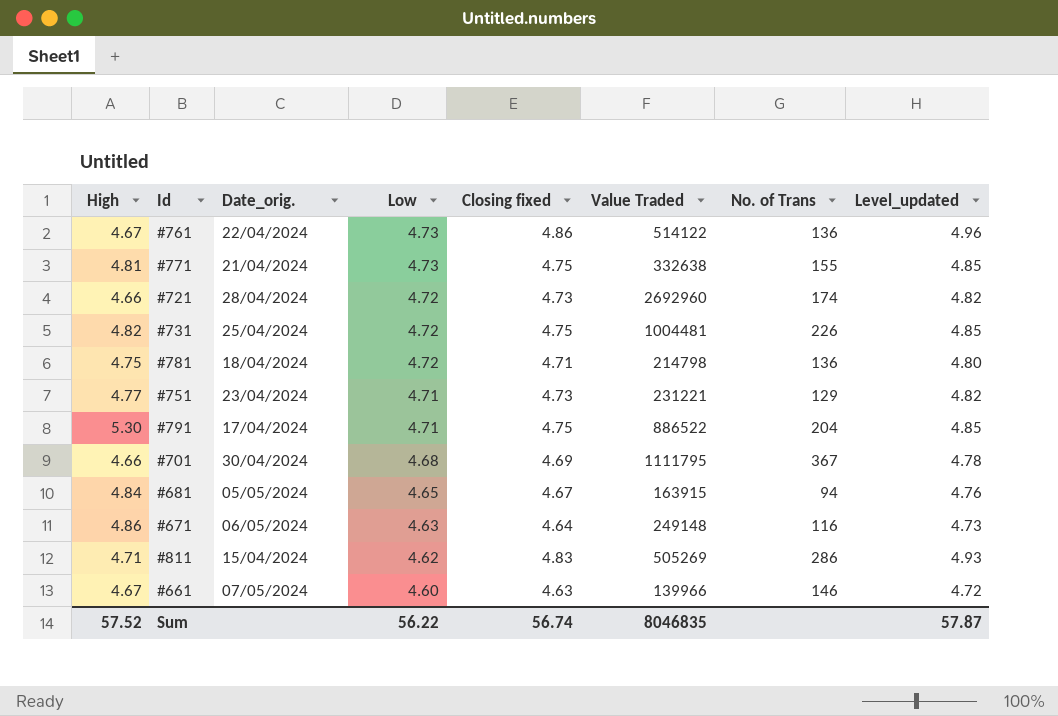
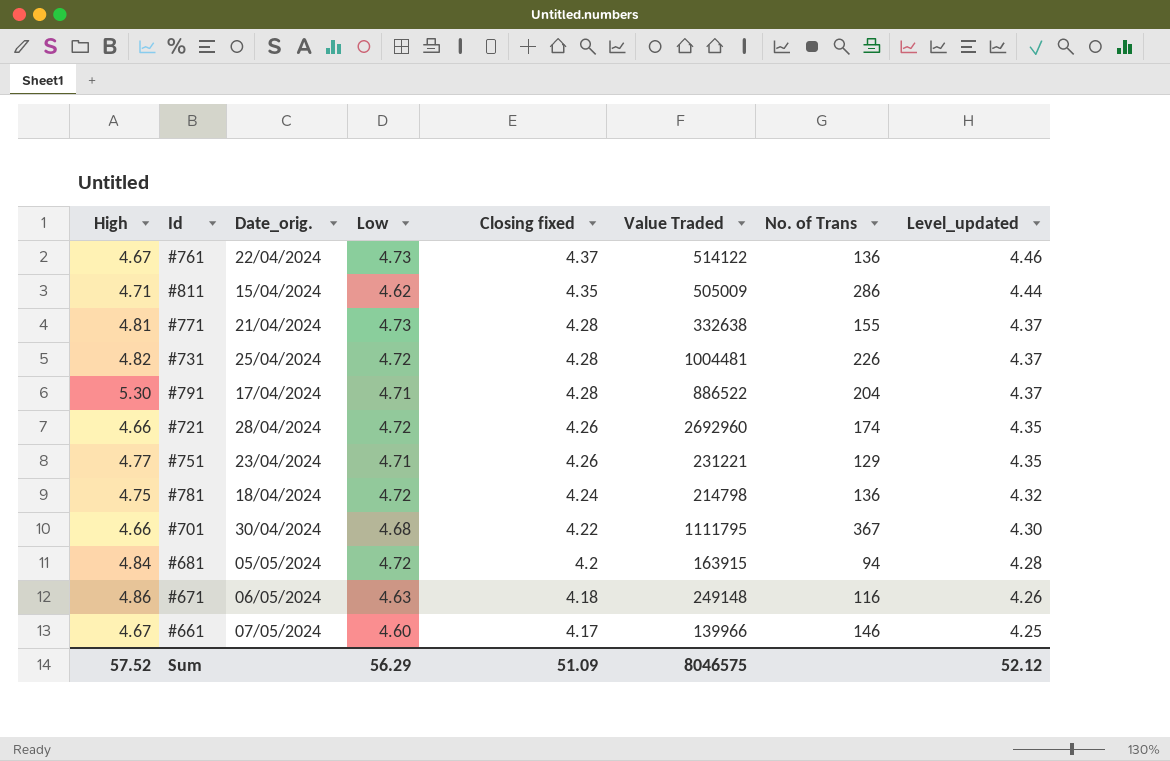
row order: Low descending -> Closing fixed descending
#761 | Closing fixed: 4.86 -> 4.37
#761 | Level_updated: 4.96 -> 4.46
#811 | Closing fixed: 4.83 -> 4.35
#811 | Value Traded: 505269 -> 505009
#811 | Level_updated: 4.93 -> 4.44
#771 | Closing fixed: 4.75 -> 4.28
#771 | Level_updated: 4.85 -> 4.37
#731 | Closing fixed: 4.75 -> 4.28
#731 | Level_updated: 4.85 -> 4.37
#791 | Closing fixed: 4.75 -> 4.28
#791 | Level_updated: 4.85 -> 4.37
#721 | Closing fixed: 4.73 -> 4.26
#721 | Level_updated: 4.82 -> 4.35
#751 | Closing fixed: 4.73 -> 4.26
#751 | Level_updated: 4.82 -> 4.35
#781 | Closing fixed: 4.71 -> 4.24
#781 | Level_updated: 4.80 -> 4.32
#701 | Closing fixed: 4.69 -> 4.22
#701 | Level_updated: 4.78 -> 4.30
#681 | Low: 4.65 -> 4.72
#681 | Closing fixed: 4.67 -> 4.2
#681 | Level_updated: 4.76 -> 4.28
#671 | Closing fixed: 4.64 -> 4.18
#671 | Level_updated: 4.73 -> 4.26
#661 | Closing fixed: 4.63 -> 4.17
#661 | Level_updated: 4.72 -> 4.25
Sum | Low: 56.22 -> 56.29
Sum | Closing fixed: 56.74 -> 51.09
Sum | Value Traded: 8046835 -> 8046575
Sum | Level_updated: 57.87 -> 52.12

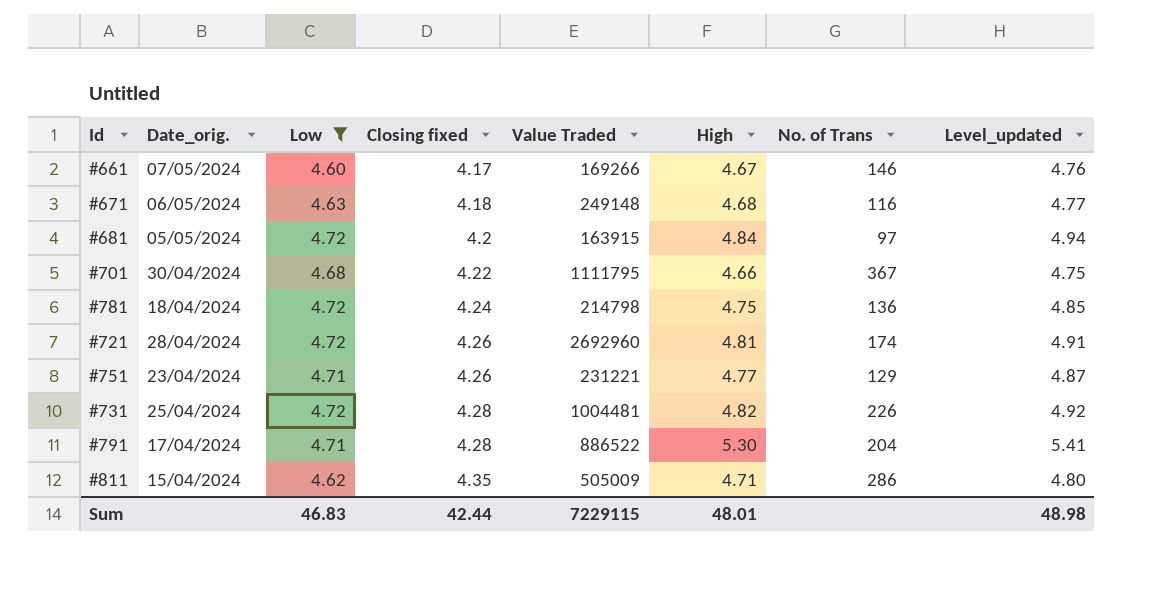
filter: none -> Low != 4.73
row order: Closing fixed descending -> Closing fixed ascending
column High | position: 1 -> 6
column Level_updated | formula: [Closing fixed] * 1.02 -> [High] * 1.02
#661 | Value Traded: 139966 -> 169266
#671 | High: 4.86 -> 4.68
#681 | No. of Trans: 94 -> 97
#721 | High: 4.66 -> 4.81
Sum | Low: 56.29 -> 46.83
Sum | Closing fixed: 51.09 -> 42.44
Sum | Value Traded: 8046575 -> 7229115
Sum | High: 57.52 -> 48.01
Sum | Level_updated: 52.12 -> 48.98

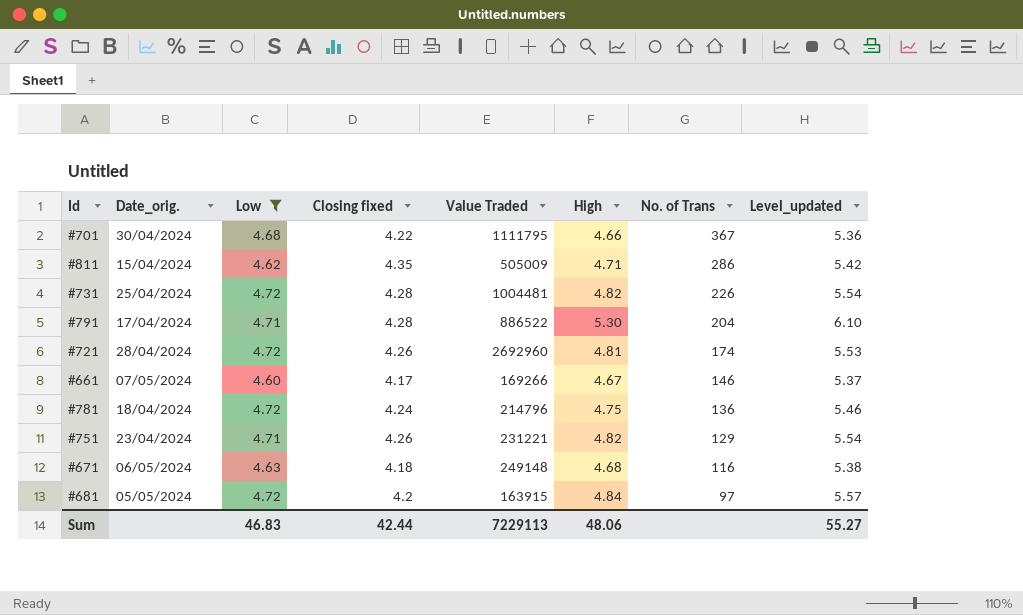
row order: Closing fixed ascending -> No. of Trans descending
column Level_updated | formula: [High] * 1.02 -> [High] * 1.15
#781 | Value Traded: 214798 -> 214796
#751 | High: 4.77 -> 4.82
Sum | Value Traded: 7229115 -> 7229113
Sum | High: 48.01 -> 48.06
Sum | Level_updated: 48.98 -> 55.27

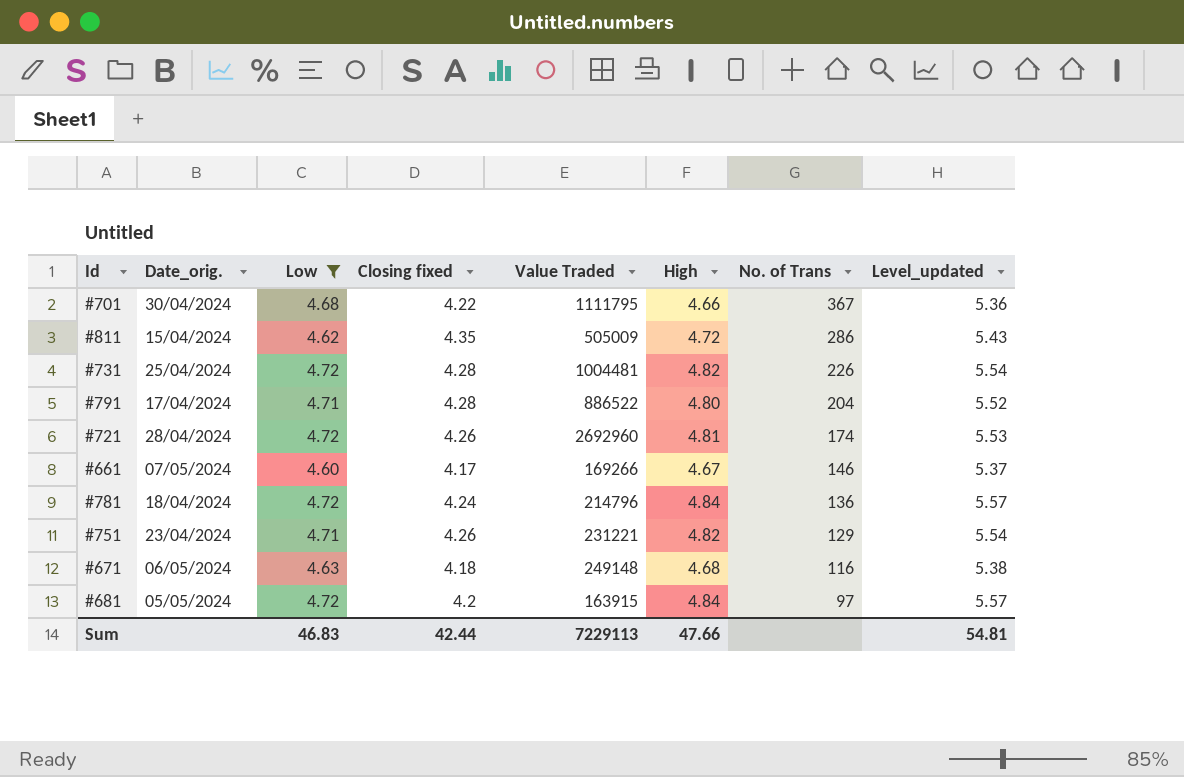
#811 | High: 4.71 -> 4.72
#811 | Level_updated: 5.42 -> 5.43
#791 | High: 5.30 -> 4.80
#791 | Level_updated: 6.10 -> 5.52
#781 | High: 4.75 -> 4.84
#781 | Level_updated: 5.46 -> 5.57
Sum | High: 48.06 -> 47.66
Sum | Level_updated: 55.27 -> 54.81

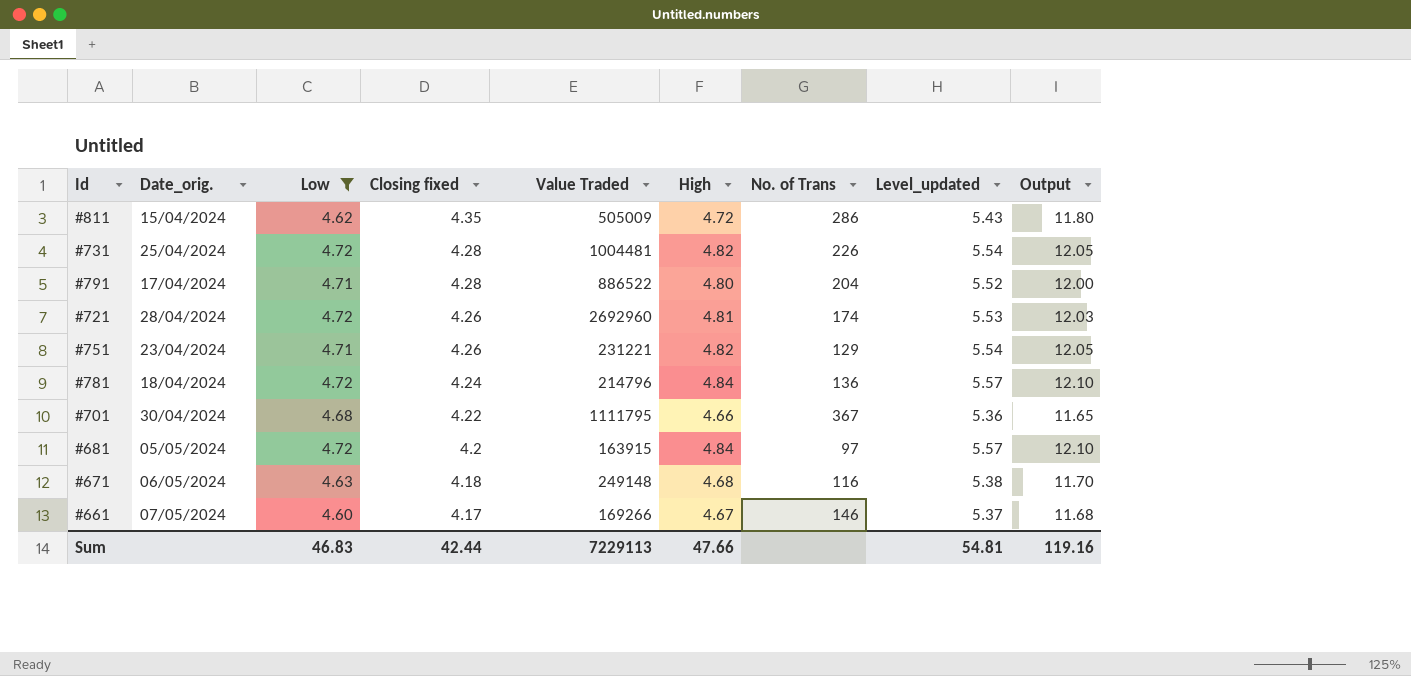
row order: No. of Trans descending -> Closing fixed descending
column Output | formula: none -> [High] * 2.5

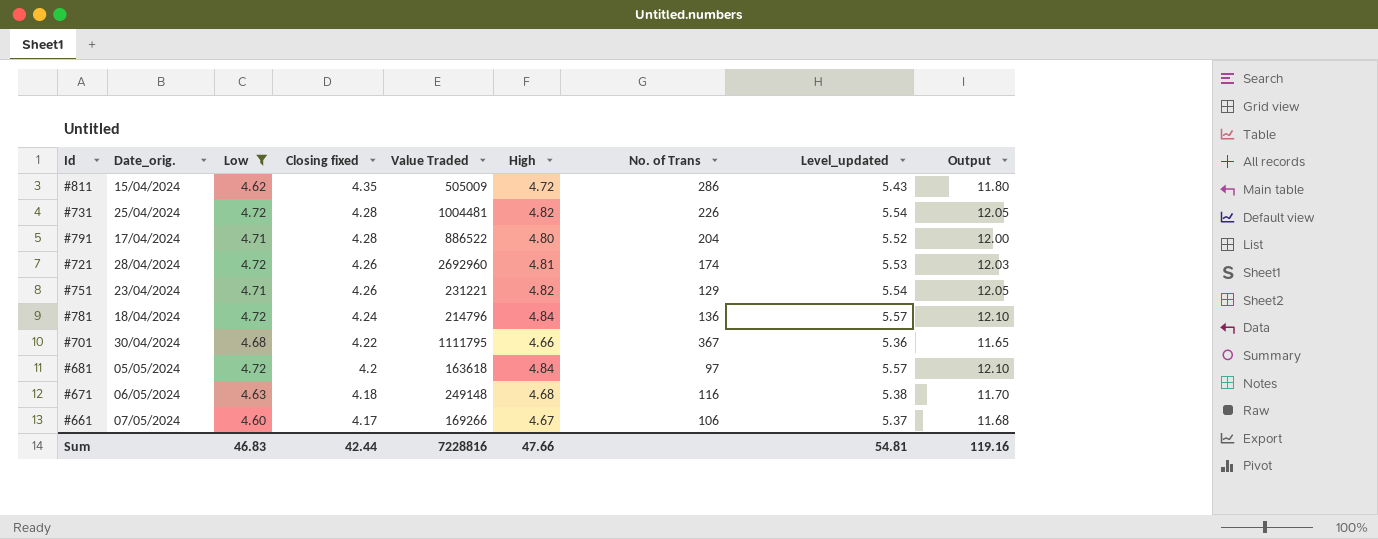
#681 | Value Traded: 163915 -> 163618
#661 | No. of Trans: 146 -> 106
Sum | Value Traded: 7229113 -> 7228816

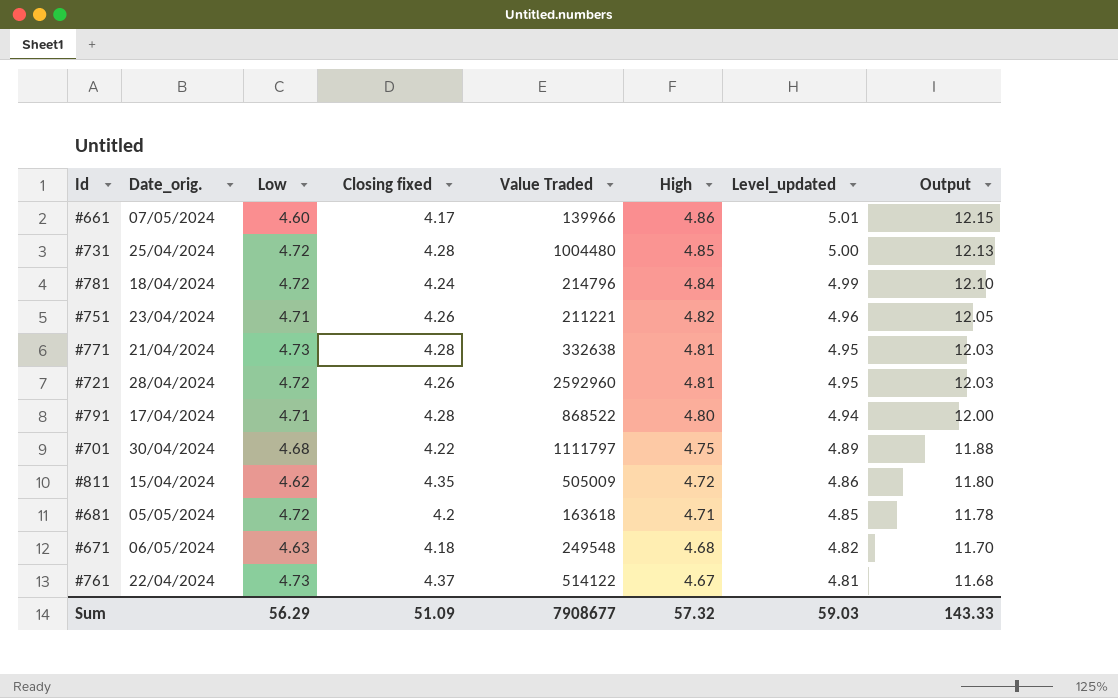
filter: Low != 4.73 -> none
row order: Closing fixed descending -> High descending
column No. of Trans | position: 7 -> none
column Level_updated | formula: [High] * 1.15 -> [High] * 1.03
#661 | Value Traded: 169266 -> 139966
#661 | High: 4.67 -> 4.86
#661 | Output: 11.68 -> 12.15
#731 | Value Traded: 1004481 -> 1004480
#731 | High: 4.82 -> 4.85
#731 | Output: 12.05 -> 12.13
#751 | Value Traded: 231221 -> 211221
#721 | Value Traded: 2692960 -> 2592960
#791 | Value Traded: 886522 -> 868522
#701 | Value Traded: 1111795 -> 1111797
#701 | High: 4.66 -> 4.75
#701 | Output: 11.65 -> 11.88
#681 | High: 4.84 -> 4.71
#681 | Output: 12.10 -> 11.78
#671 | Value Traded: 249148 -> 249548
Sum | Low: 46.83 -> 56.29
Sum | Closing fixed: 42.44 -> 51.09
Sum | Value Traded: 7228816 -> 7908677
Sum | High: 47.66 -> 57.32
Sum | Level_updated: 54.81 -> 59.03
Sum | Output: 119.16 -> 143.33

